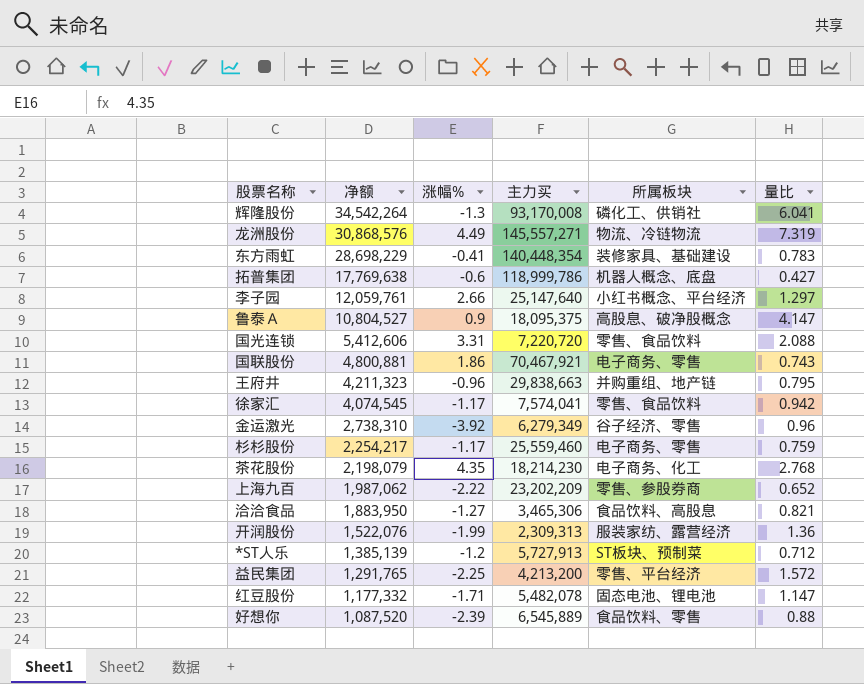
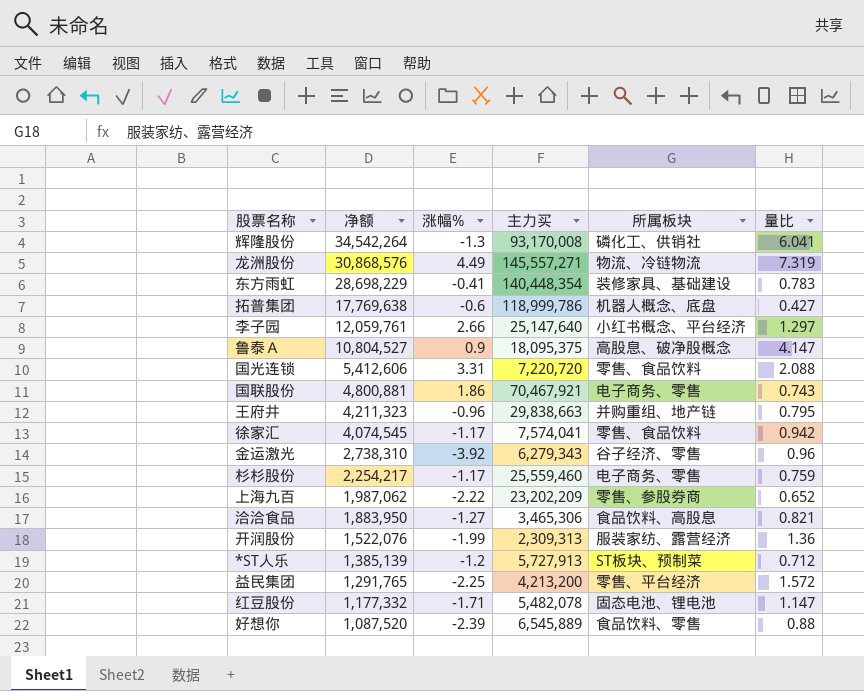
row 茶花股份: 2,198,079 | 4.35 | 18,214,230 | 电子商务、化工 | 2.768 -> none
金运激光 | 主力买: 6,279,349 -> 6,279,343

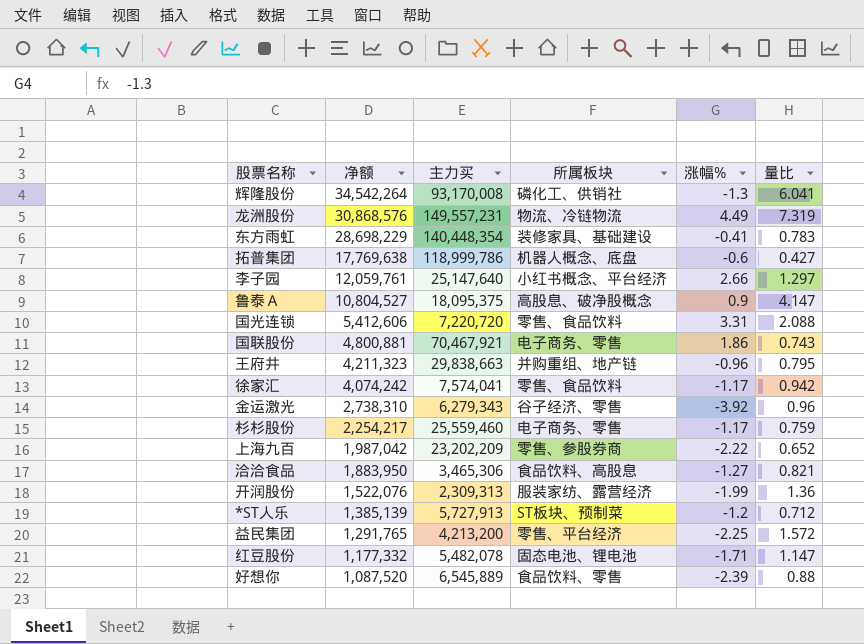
column 涨幅% | position: 3 -> 5
龙洲股份 | 主力买: 145,557,271 -> 149,557,231
徐家汇 | 净额: 4,074,545 -> 4,074,242
上海九百 | 净额: 1,987,062 -> 1,987,042

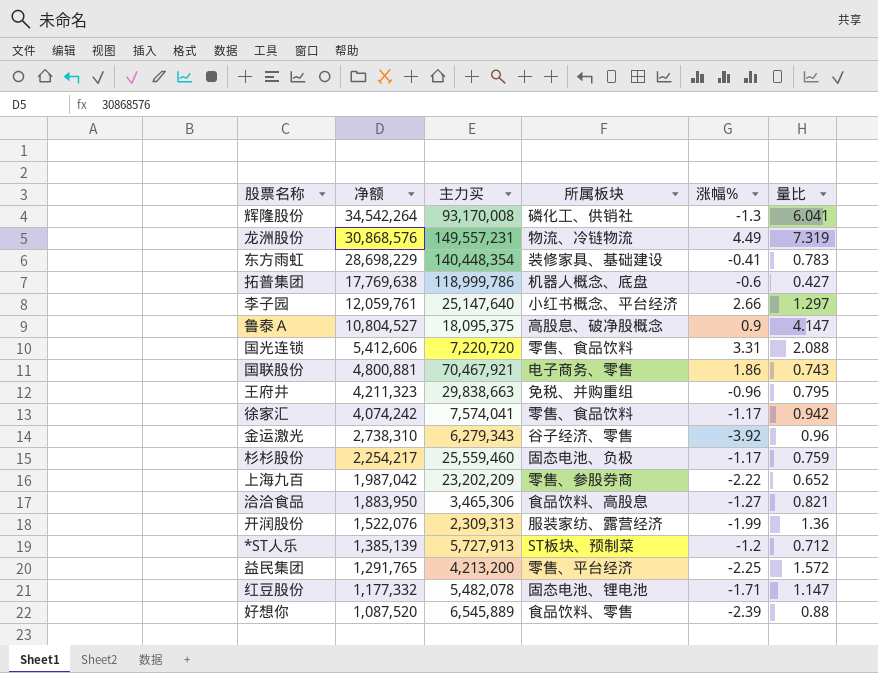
王府井 | 所属板块: 并购重组、地产链 -> 免税、并购重组
杉杉股份 | 所属板块: 电子商务、零售 -> 固态电池、负极

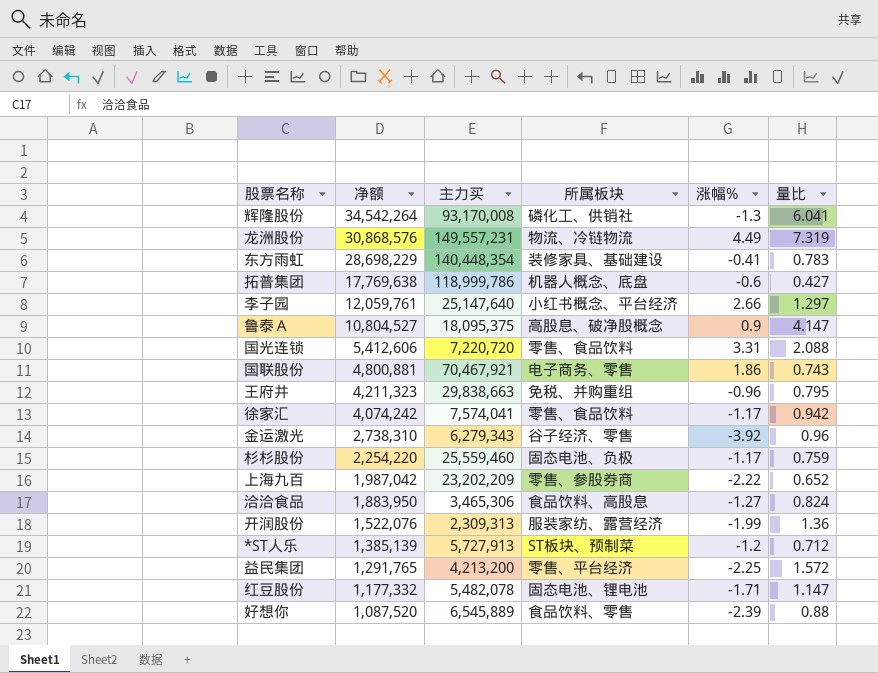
杉杉股份 | 净额: 2,254,217 -> 2,254,220
洽洽食品 | 量比: 0.821 -> 0.824

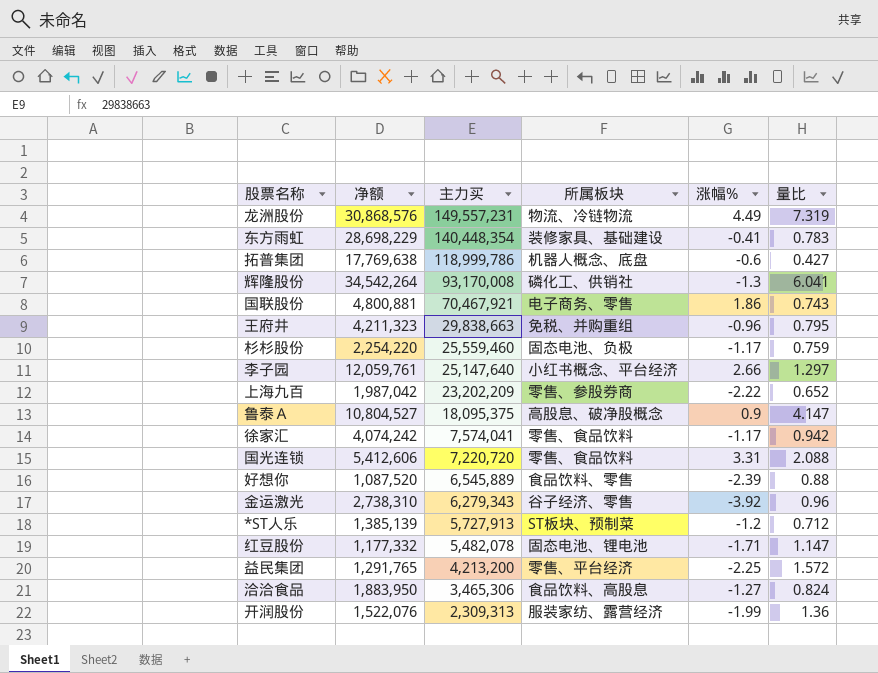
row order: 净额 descending -> 主力买 descending

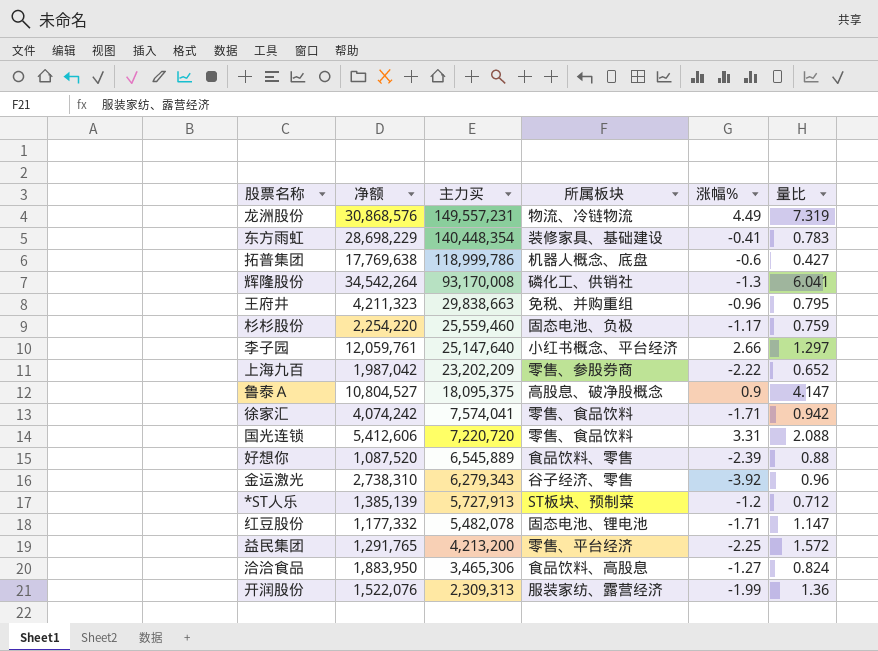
row 国联股份: 4,800,881 | 70,467,921 | 电子商务、零售 | 1.86 | 0.743 -> none
徐家汇 | 涨幅%: -1.17 -> -1.71

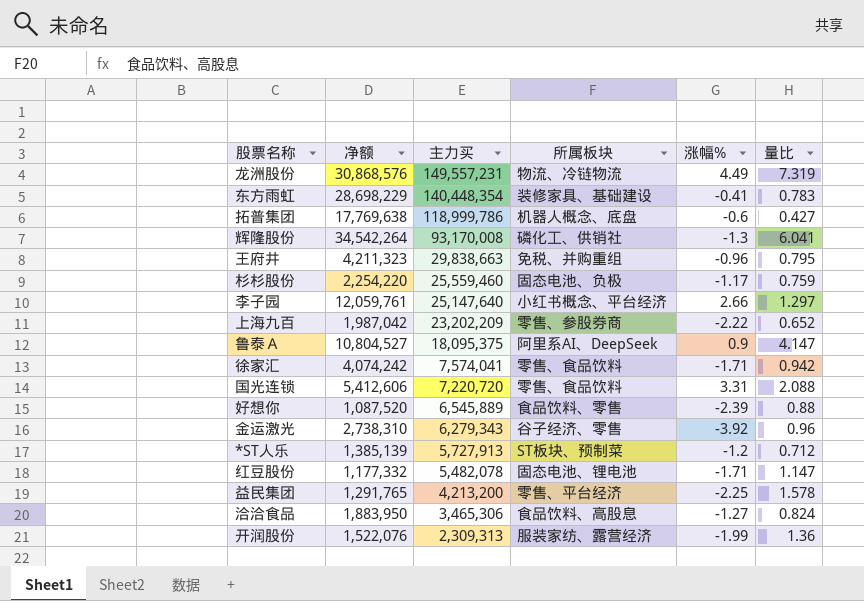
鲁泰Ａ | 所属板块: 高股息、破净股概念 -> 阿里系AI、DeepSeek
益民集团 | 量比: 1.572 -> 1.578

